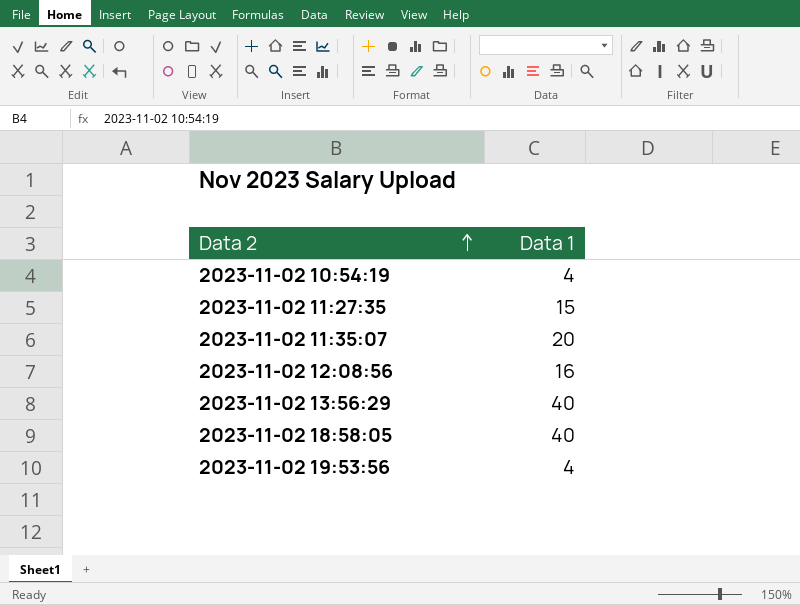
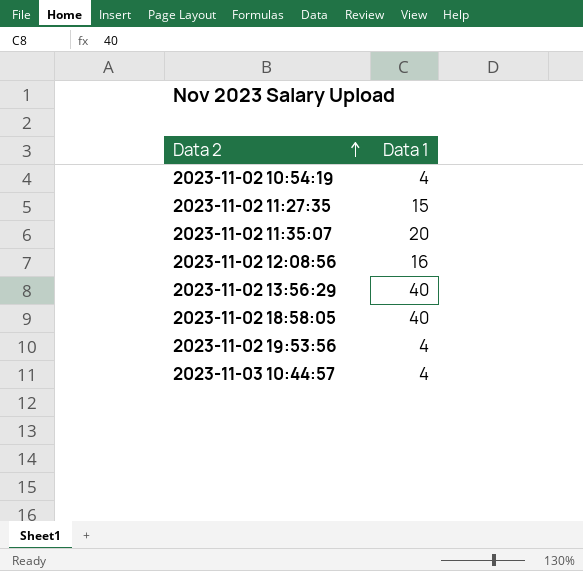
row 2023-11-03 10:44:57: none -> 4

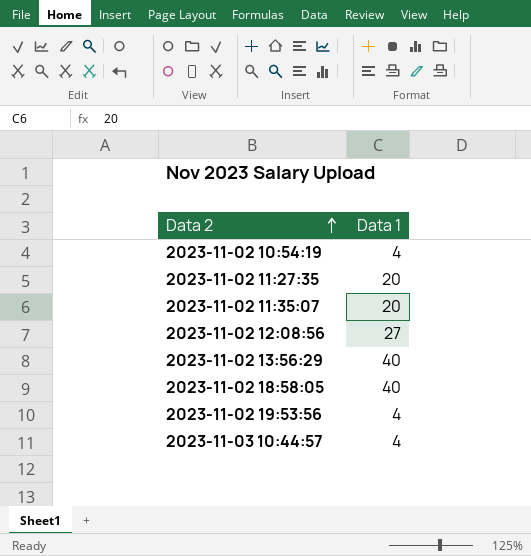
2023-11-02 11:27:35 | Data 1: 15 -> 20
2023-11-02 12:08:56 | Data 1: 16 -> 27

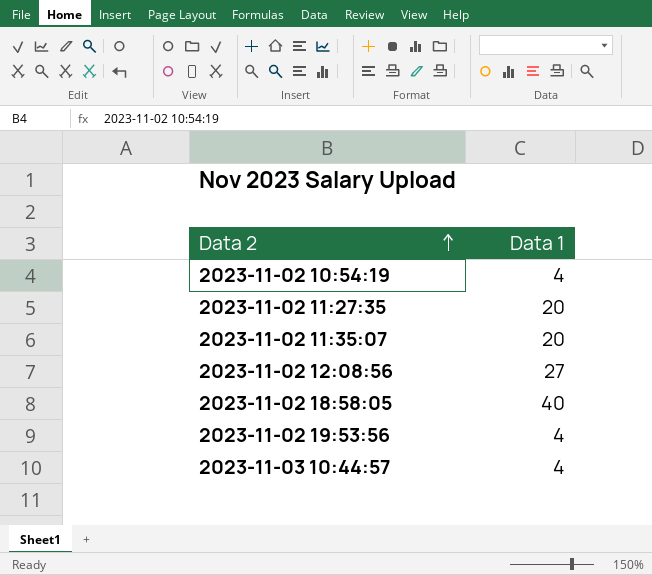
row 2023-11-02 13:56:29: 40 -> none

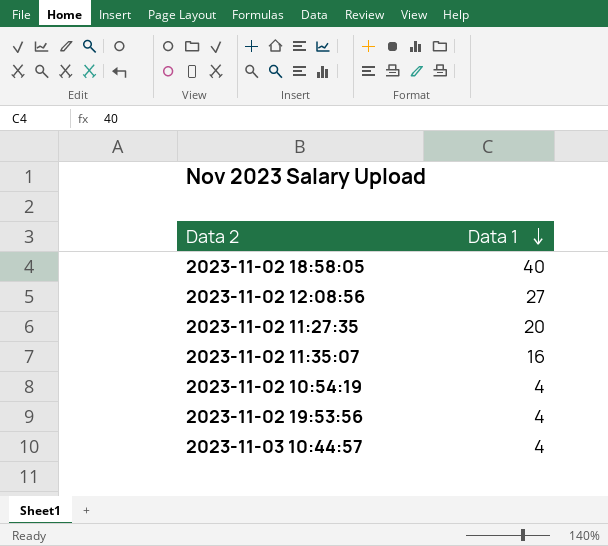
row order: Data 2 ascending -> Data 1 descending
2023-11-02 11:35:07 | Data 1: 20 -> 16

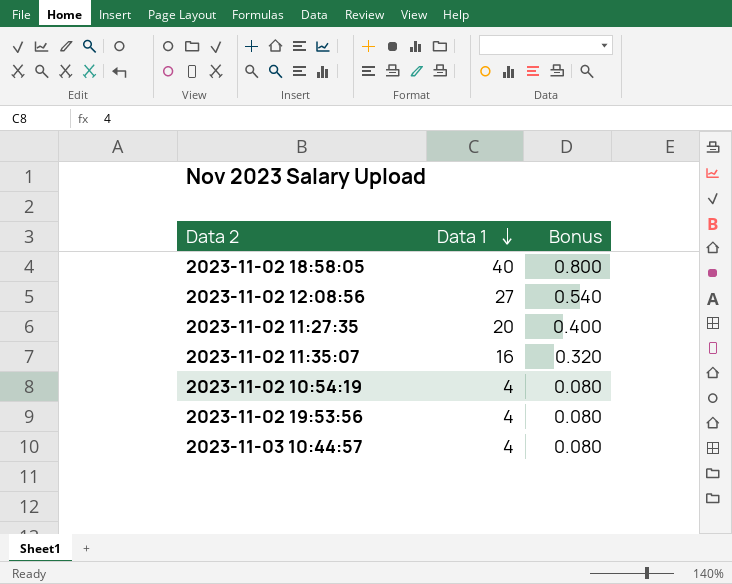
column Bonus | formula: none -> [Data 1] * 0.02

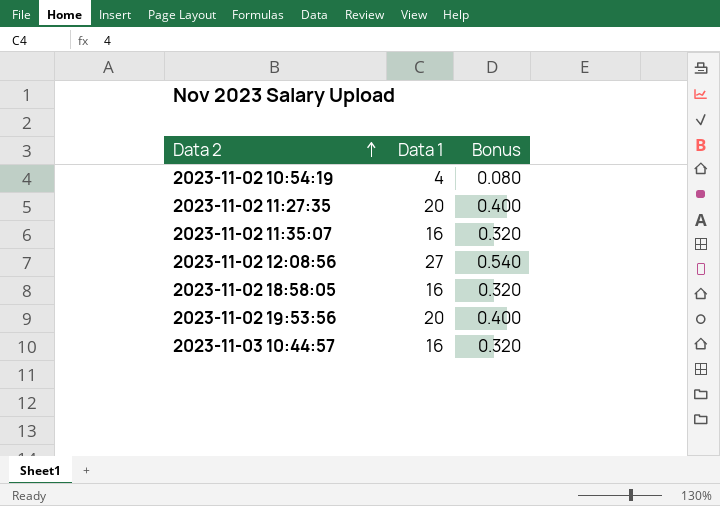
row order: Data 1 descending -> Data 2 ascending
2023-11-02 18:58:05 | Data 1: 40 -> 16
2023-11-02 18:58:05 | Bonus: 0.800 -> 0.320
2023-11-02 19:53:56 | Data 1: 4 -> 20
2023-11-02 19:53:56 | Bonus: 0.080 -> 0.400
2023-11-03 10:44:57 | Data 1: 4 -> 16
2023-11-03 10:44:57 | Bonus: 0.080 -> 0.320

